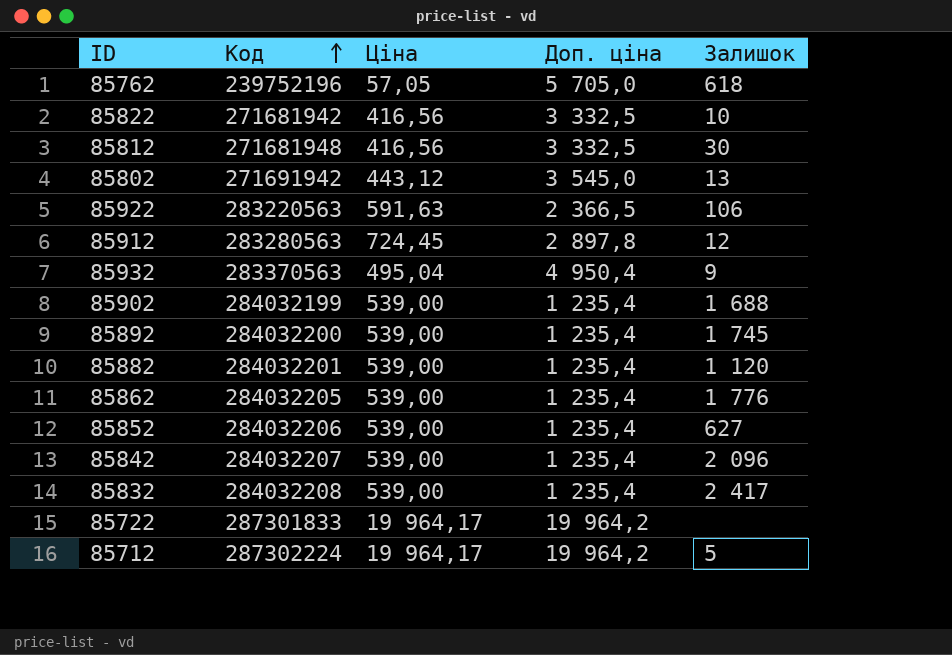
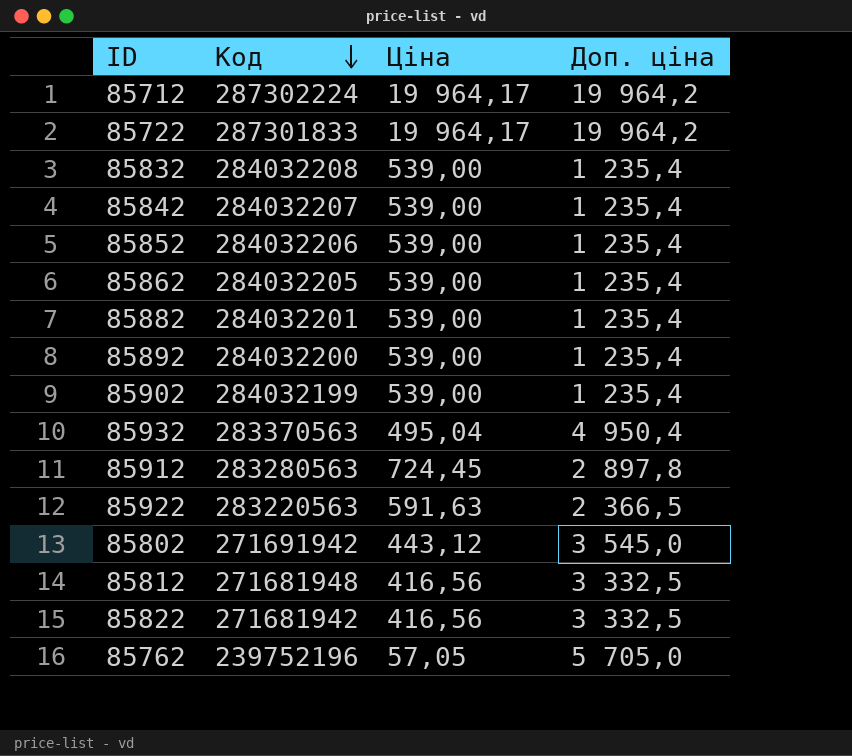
row order: Код ascending -> Код descending
column Залишок | position: 5 -> none

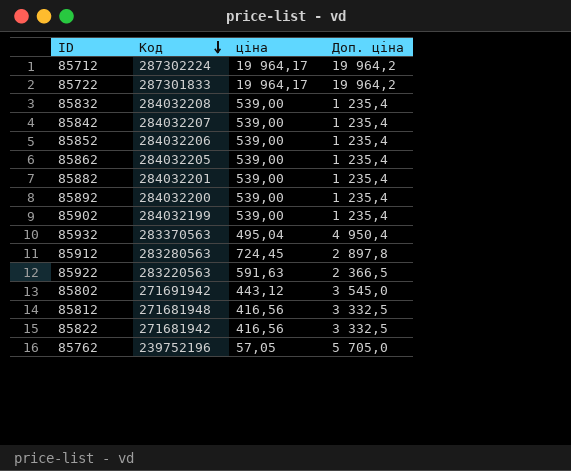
column name: Ціна -> ціна

